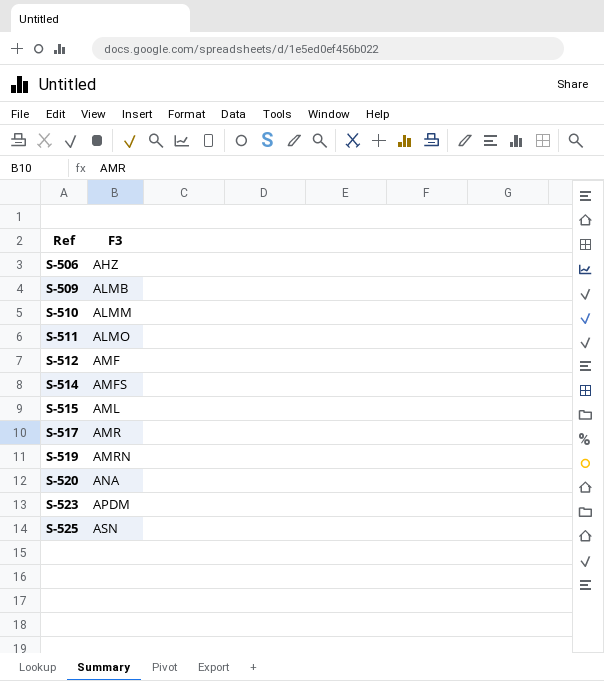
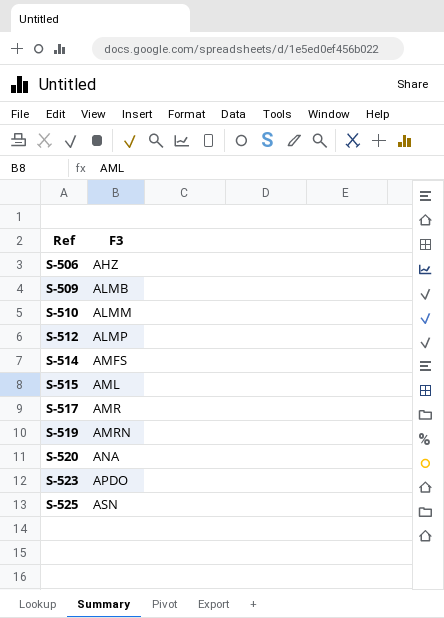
row S-511: ALMO -> none
S-512 | F3: AMF -> ALMP
S-523 | F3: APDM -> APDO

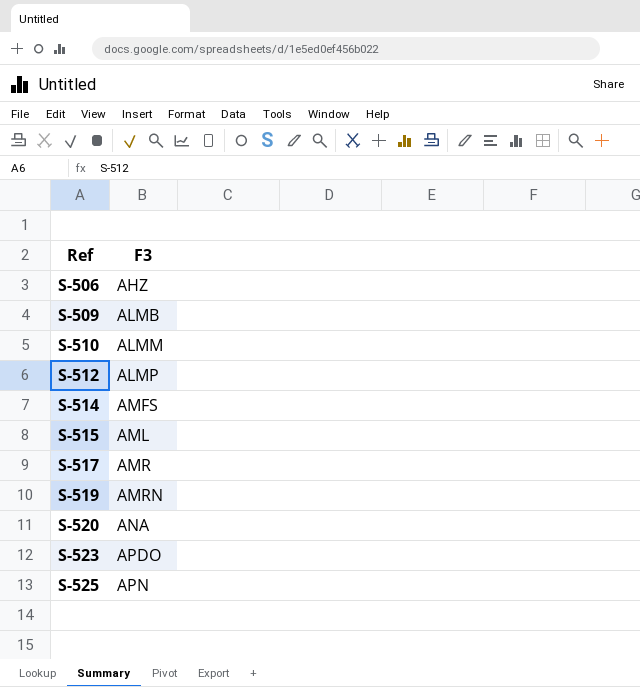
S-525 | F3: ASN -> APN

